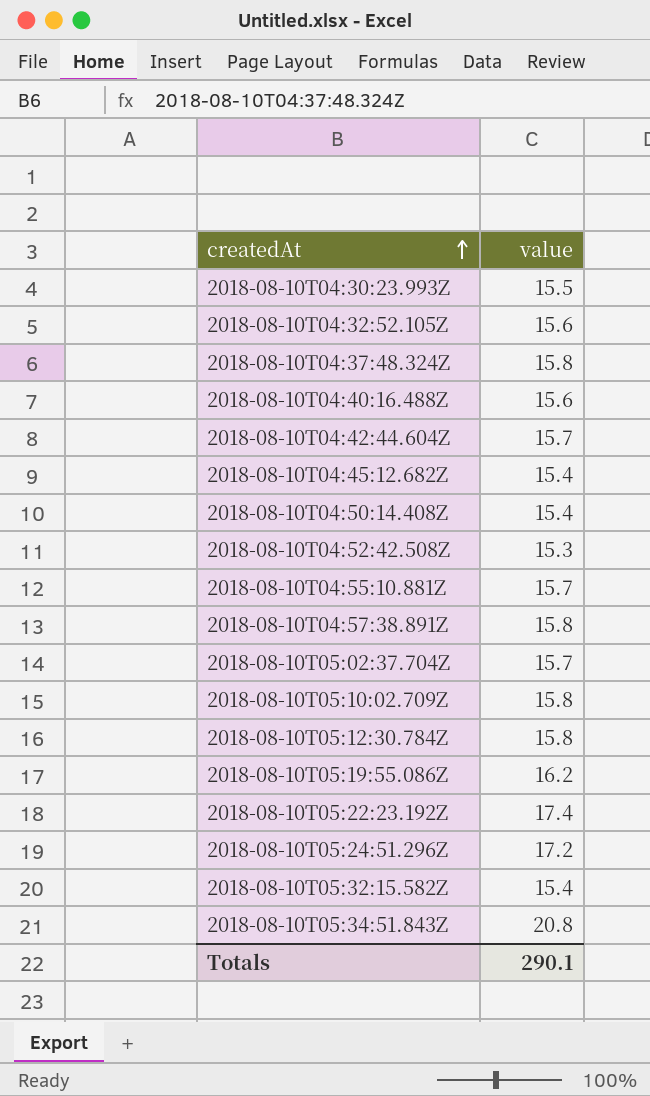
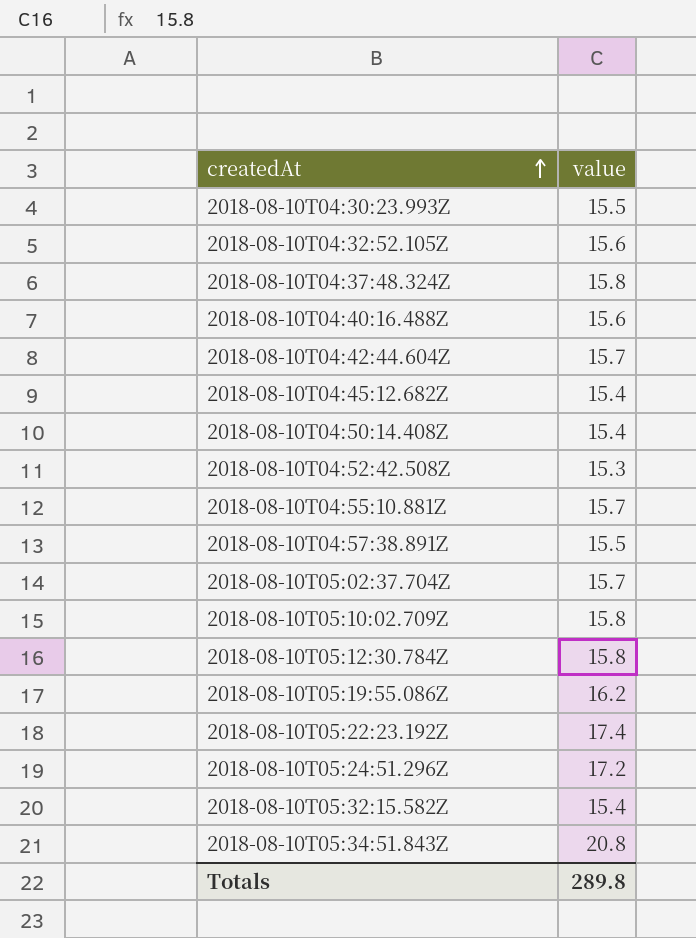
2018-08-10T04:57:38.891Z | value: 15.8 -> 15.5
Totals | value: 290.1 -> 289.8

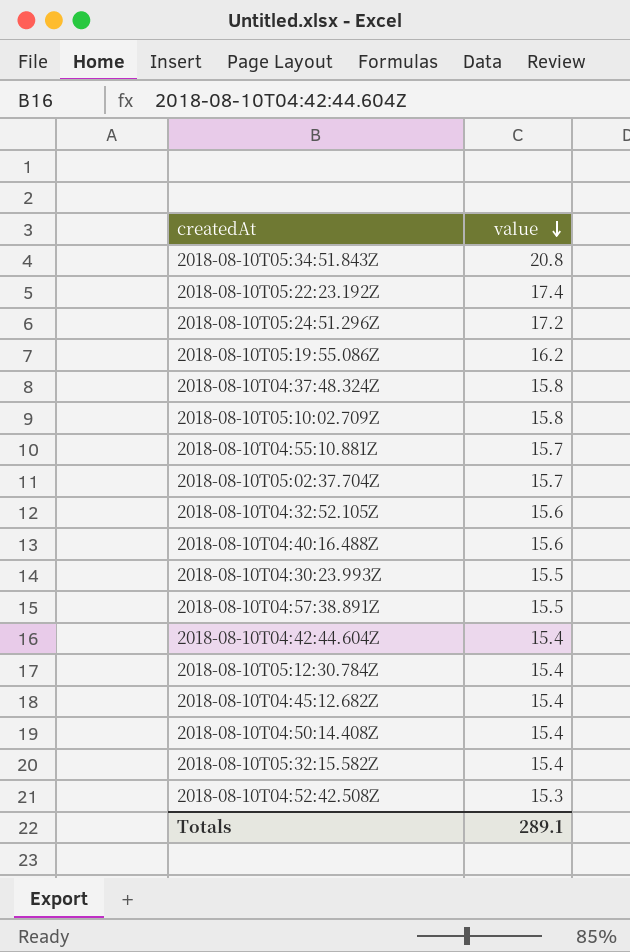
row order: createdAt ascending -> value descending
2018-08-10T04:42:44.604Z | value: 15.7 -> 15.4
2018-08-10T05:12:30.784Z | value: 15.8 -> 15.4
Totals | value: 289.8 -> 289.1

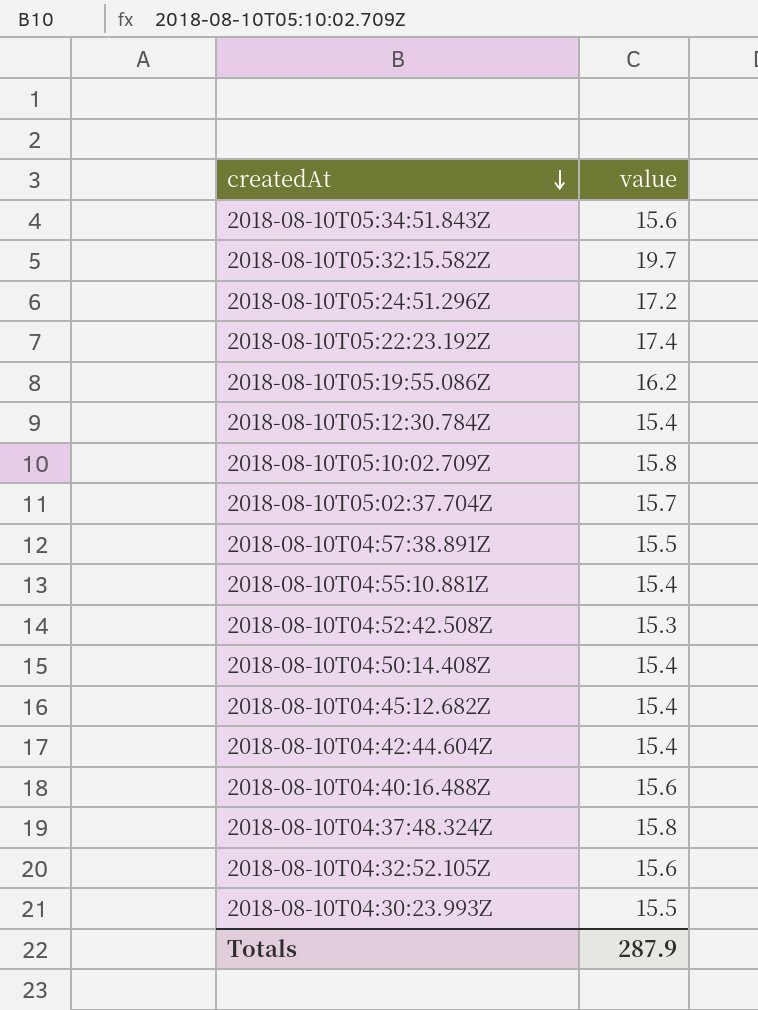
row order: value descending -> createdAt descending
2018-08-10T05:34:51.843Z | value: 20.8 -> 15.6
2018-08-10T05:32:15.582Z | value: 15.4 -> 19.7
2018-08-10T04:55:10.881Z | value: 15.7 -> 15.4
Totals | value: 289.1 -> 287.9

